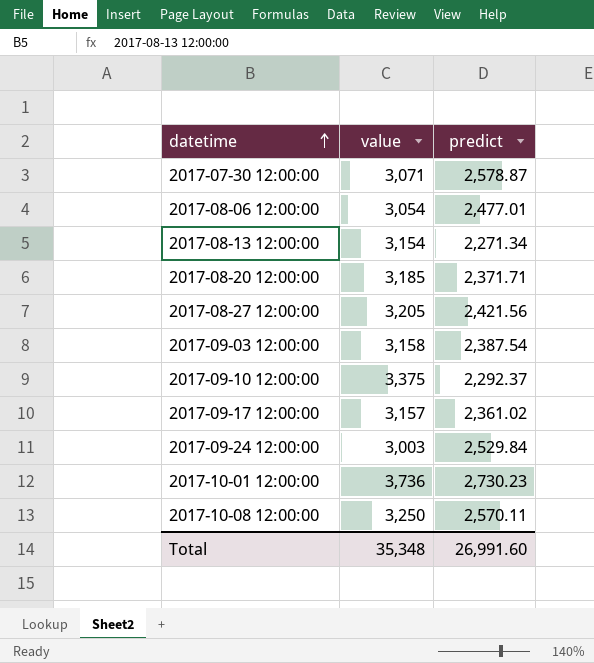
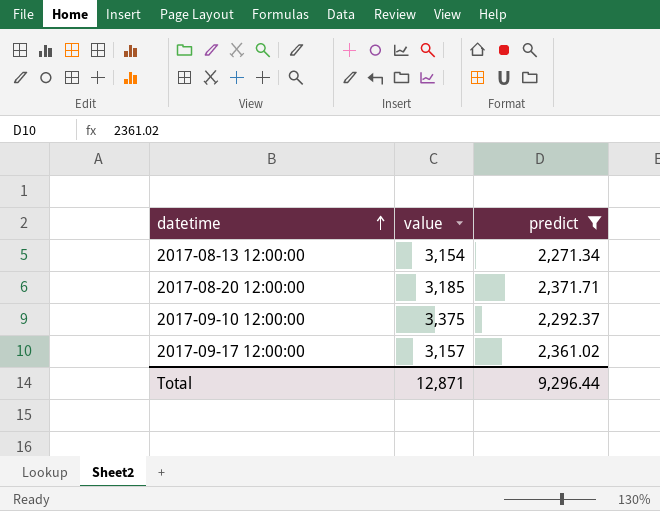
filter: none -> predict <= 2,371.71
Total | value: 35,348 -> 12,871
Total | predict: 26,991.60 -> 9,296.44

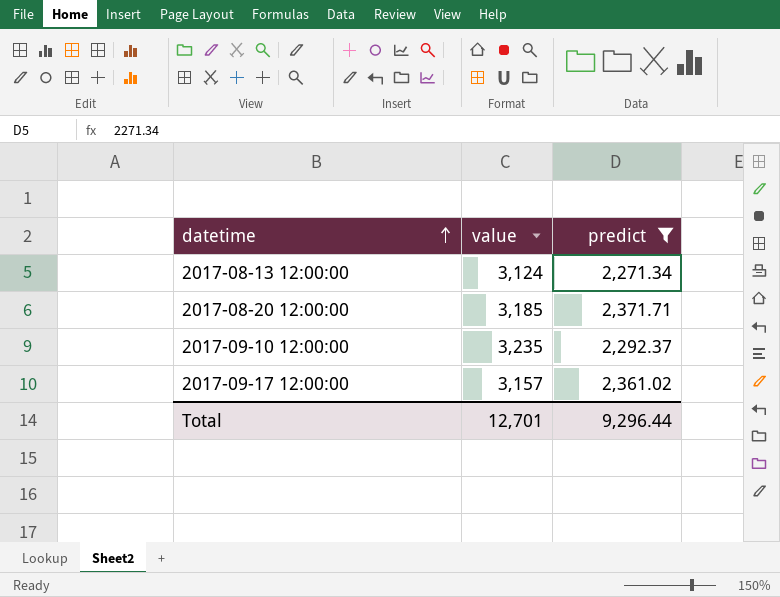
2017-08-13 12:00:00 | value: 3,154 -> 3,124
2017-09-10 12:00:00 | value: 3,375 -> 3,235
Total | value: 12,871 -> 12,701

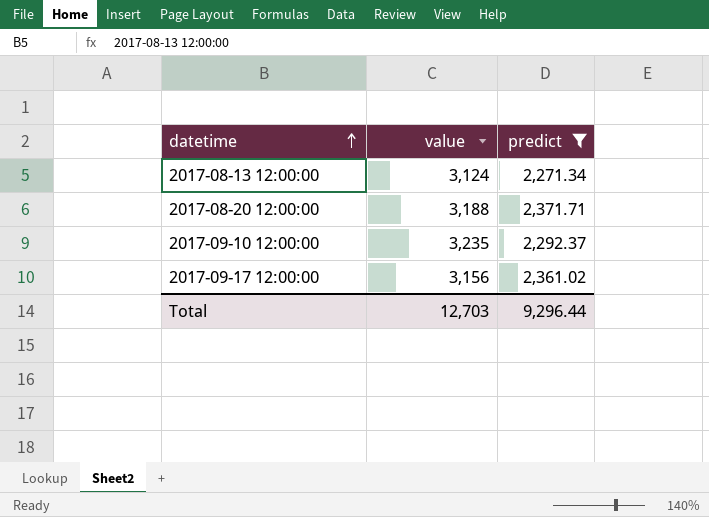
2017-08-20 12:00:00 | value: 3,185 -> 3,188
2017-09-17 12:00:00 | value: 3,157 -> 3,156
Total | value: 12,701 -> 12,703

